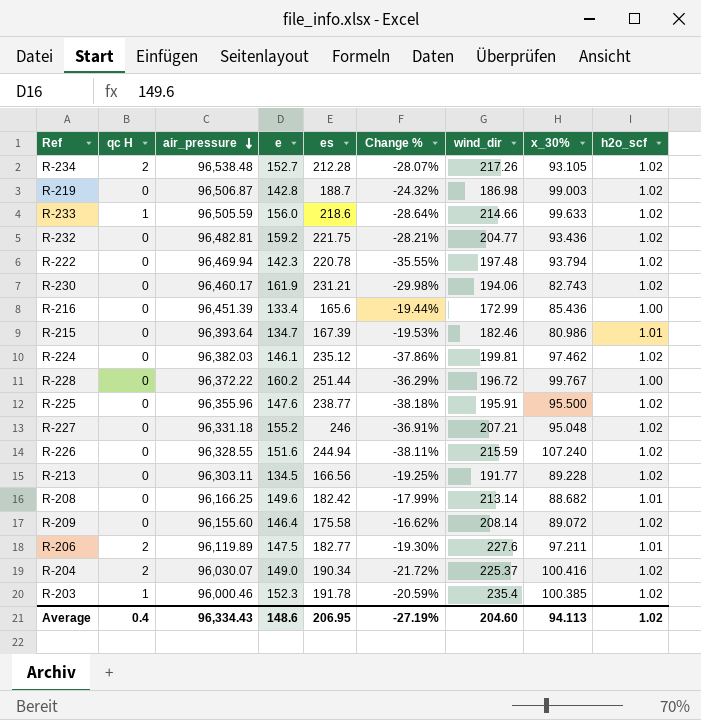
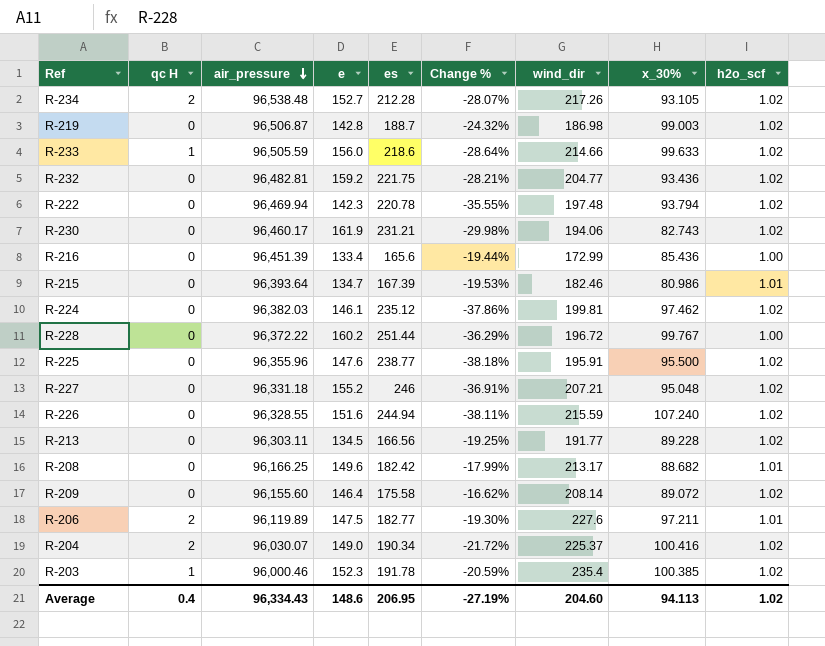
R-208 | wind_dir: 213.14 -> 213.17

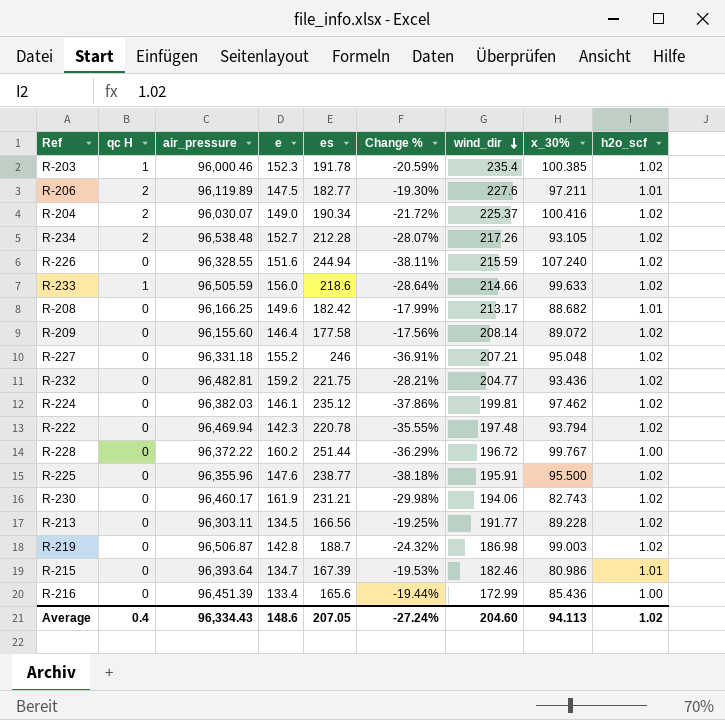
row order: air_pressure descending -> wind_dir descending
R-209 | es: 175.58 -> 177.58
R-209 | Change %: -16.62% -> -17.56%
Average | es: 206.95 -> 207.05
Average | Change %: -27.19% -> -27.24%

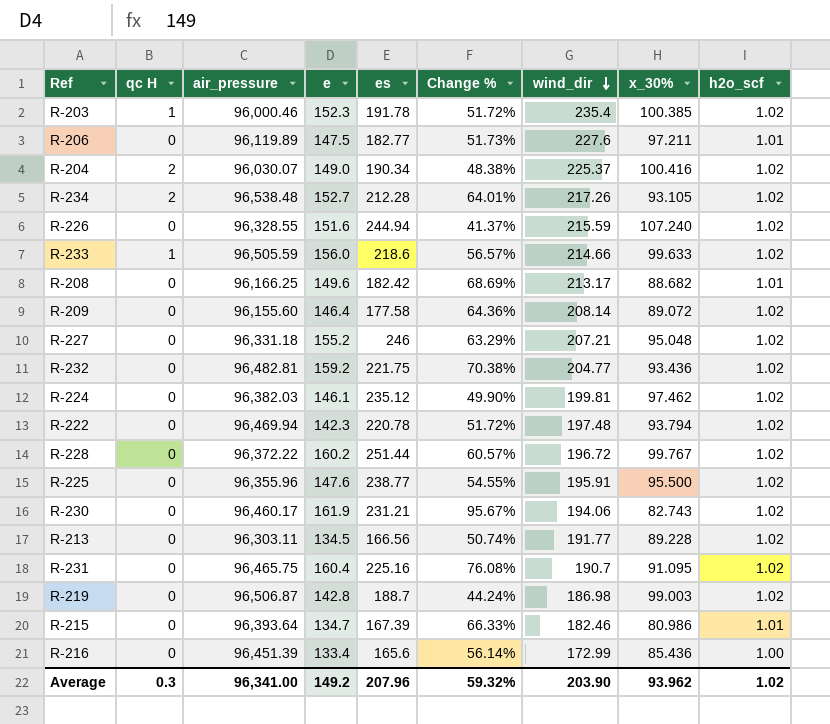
column Change % | formula: ([e] - [es]) / [es] -> ([e] - [x_30%]) / [x_30%]
R-206 | qc H: 2 -> 0
R-228 | h2o_scf: 1.00 -> 1.02
row R-231: none -> 0 | 96,465.75 | 160.4 | 225.16 | 76.08% | 190.7 | 91.095 | 1.02
Average | qc H: 0.4 -> 0.3
Average | air_pressure: 96,334.43 -> 96,341.00
Average | e: 148.6 -> 149.2
Average | es: 207.05 -> 207.96
Average | Change %: -27.24% -> 59.32%
Average | wind_dir: 204.60 -> 203.90
Average | x_30%: 94.113 -> 93.962

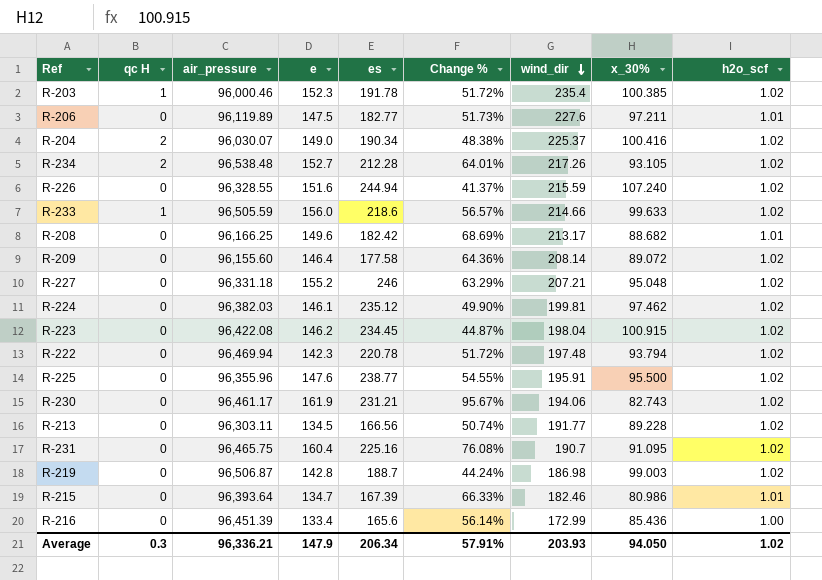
row R-232: 0 | 96,482.81 | 159.2 | 221.75 | 70.38% | 204.77 | 93.436 | 1.02 -> none
row R-228: 0 | 96,372.22 | 160.2 | 251.44 | 60.57% | 196.72 | 99.767 | 1.02 -> none
row R-223: none -> 0 | 96,422.08 | 146.2 | 234.45 | 44.87% | 198.04 | 100.915 | 1.02
R-230 | air_pressure: 96,460.17 -> 96,461.17
Average | air_pressure: 96,341.00 -> 96,336.21
Average | e: 149.2 -> 147.9
Average | es: 207.96 -> 206.34
Average | Change %: 59.32% -> 57.91%
Average | wind_dir: 203.90 -> 203.93
Average | x_30%: 93.962 -> 94.050

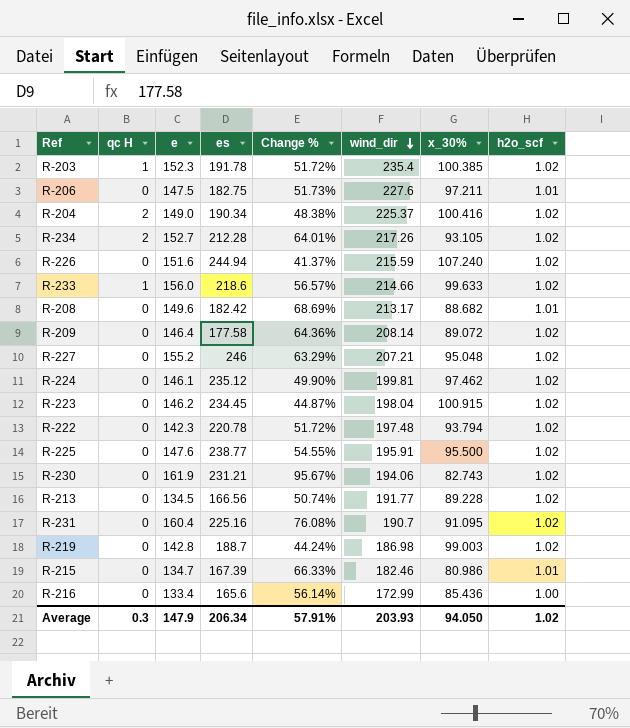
column air_pressure | position: 3 -> none
R-206 | es: 182.77 -> 182.75

